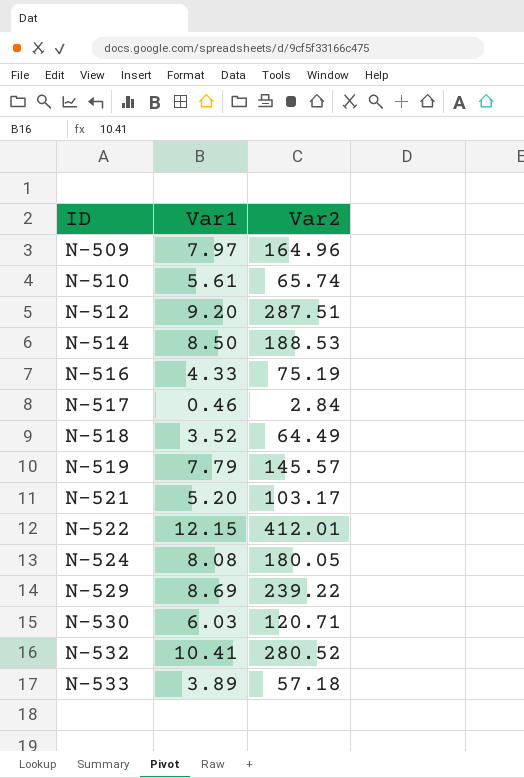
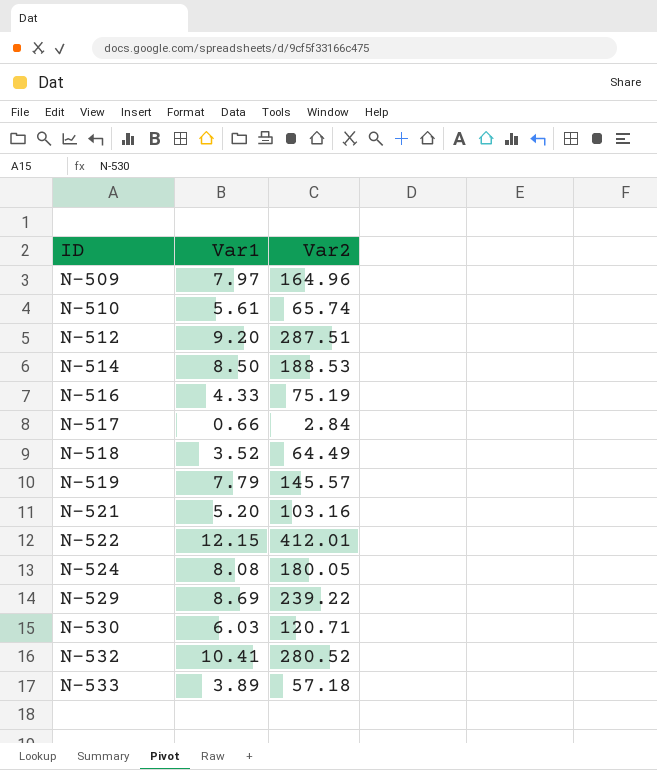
N-517 | Var1: 0.46 -> 0.66
N-521 | Var2: 103.17 -> 103.16

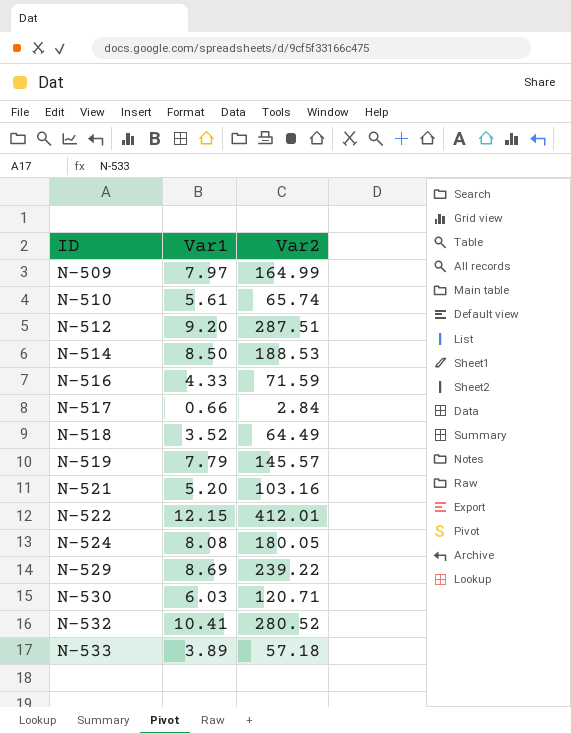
N-509 | Var2: 164.96 -> 164.99
N-516 | Var2: 75.19 -> 71.59

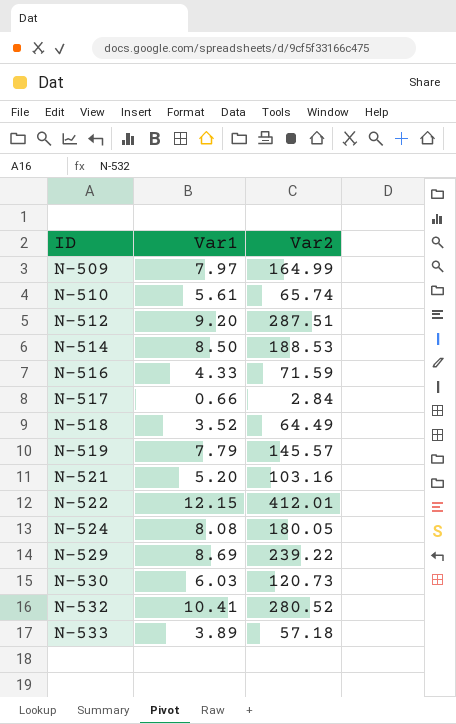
N-530 | Var2: 120.71 -> 120.73

